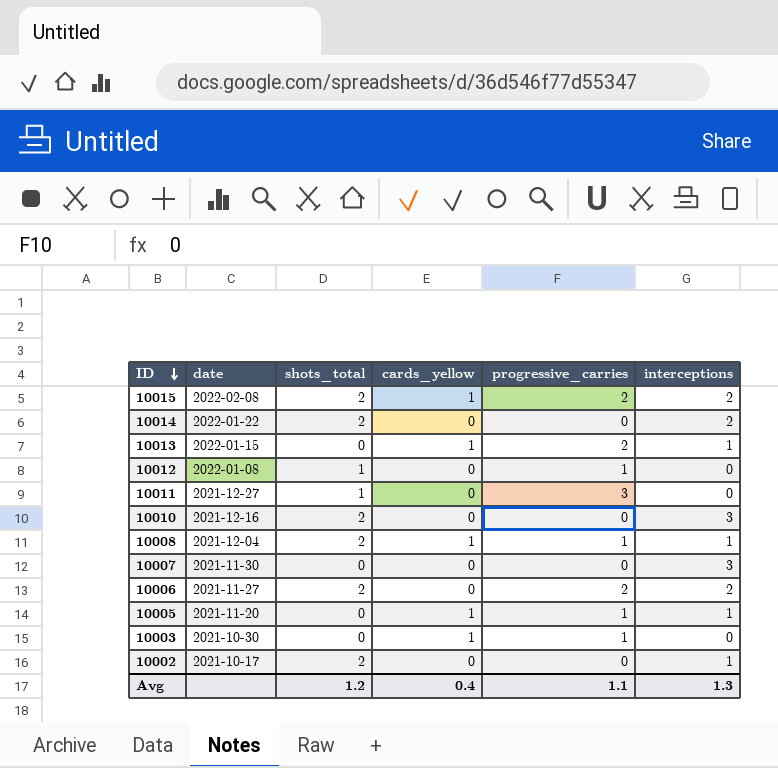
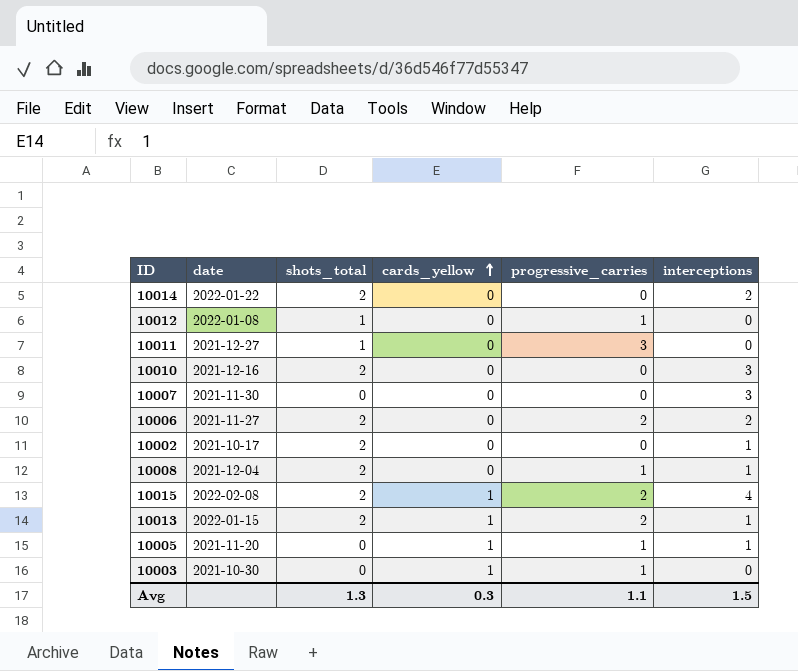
row order: ID descending -> cards_yellow ascending
10008 | cards_yellow: 1 -> 0
10015 | interceptions: 2 -> 4
10013 | shots_total: 0 -> 2
Avg | shots_total: 1.2 -> 1.3
Avg | cards_yellow: 0.4 -> 0.3
Avg | interceptions: 1.3 -> 1.5

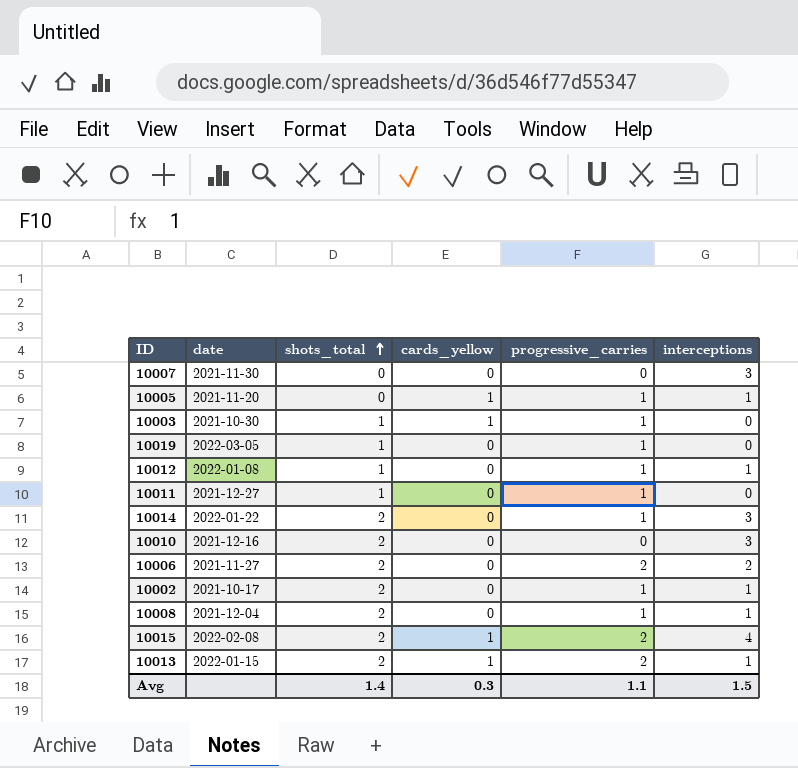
row order: cards_yellow ascending -> shots_total ascending
10003 | shots_total: 0 -> 1
row 10019: none -> 2022-03-05 | 1 | 0 | 1 | 0
10012 | interceptions: 0 -> 1
10011 | progressive_carries: 3 -> 1
10014 | progressive_carries: 0 -> 1
10014 | interceptions: 2 -> 3
10002 | progressive_carries: 0 -> 1
Avg | shots_total: 1.3 -> 1.4

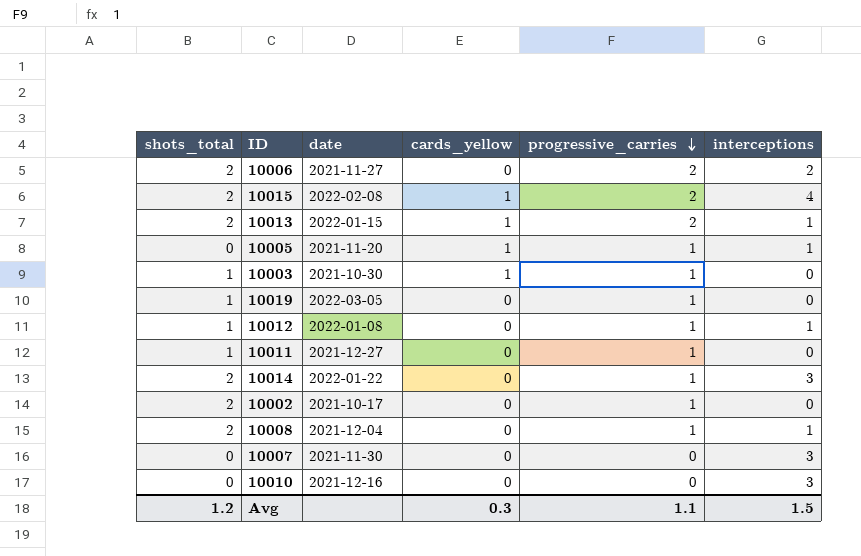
row order: shots_total ascending -> progressive_carries descending
column shots_total | position: 3 -> 1
10002 | interceptions: 1 -> 0
10010 | shots_total: 2 -> 0
Avg | shots_total: 1.4 -> 1.2

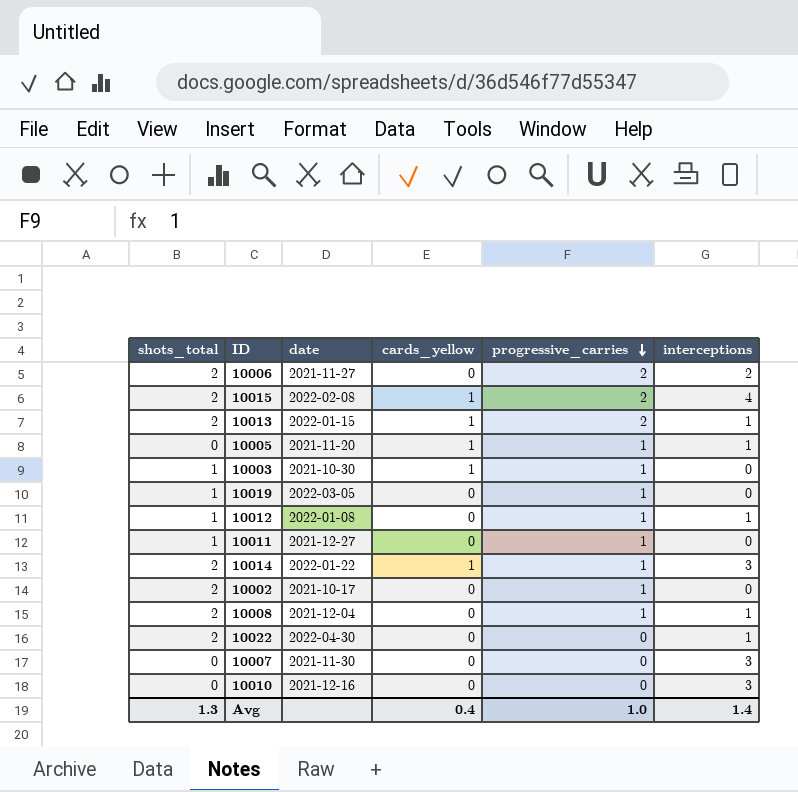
10014 | cards_yellow: 0 -> 1
row 10022: none -> 2 | 2022-04-30 | 0 | 0 | 1
Avg | shots_total: 1.2 -> 1.3
Avg | cards_yellow: 0.3 -> 0.4
Avg | progressive_carries: 1.1 -> 1.0
Avg | interceptions: 1.5 -> 1.4

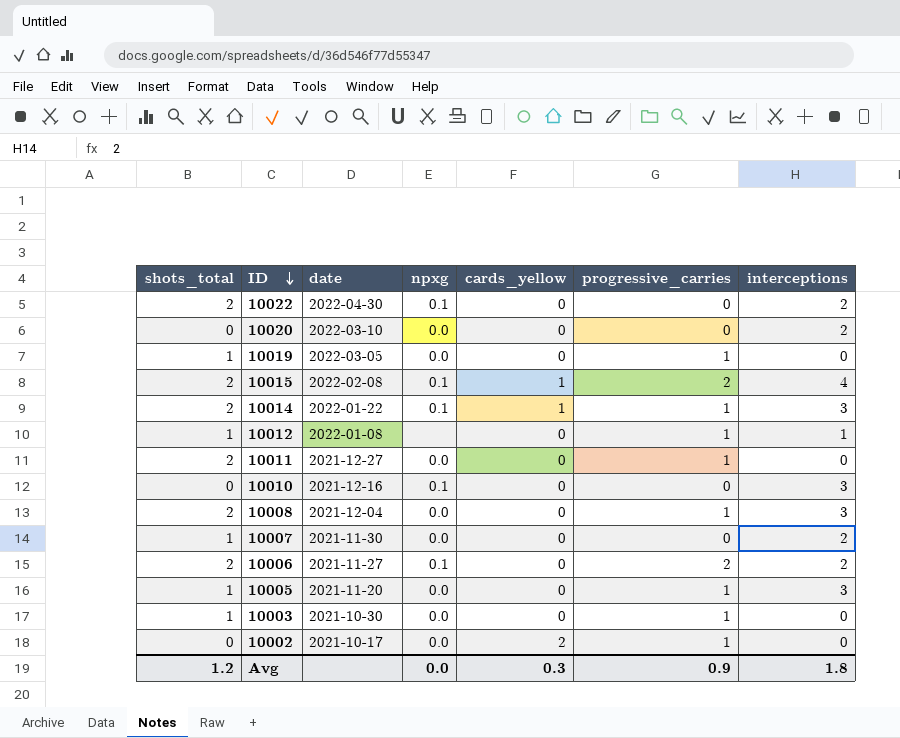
row order: progressive_carries descending -> ID descending
column npxg | position: none -> 4
row 10013: 2 | 2022-01-15 | 1 | 2 | 1 -> none
10022 | interceptions: 1 -> 2
row 10020: none -> 0 | 2022-03-10 | 0.0 | 0 | 0 | 2
10011 | shots_total: 1 -> 2
10008 | interceptions: 1 -> 3
10007 | shots_total: 0 -> 1
10007 | interceptions: 3 -> 2
10005 | shots_total: 0 -> 1
10005 | cards_yellow: 1 -> 0
10005 | interceptions: 1 -> 3
10003 | cards_yellow: 1 -> 0
10002 | shots_total: 2 -> 0
10002 | cards_yellow: 0 -> 2
Avg | shots_total: 1.3 -> 1.2
Avg | cards_yellow: 0.4 -> 0.3
Avg | progressive_carries: 1.0 -> 0.9
Avg | interceptions: 1.4 -> 1.8

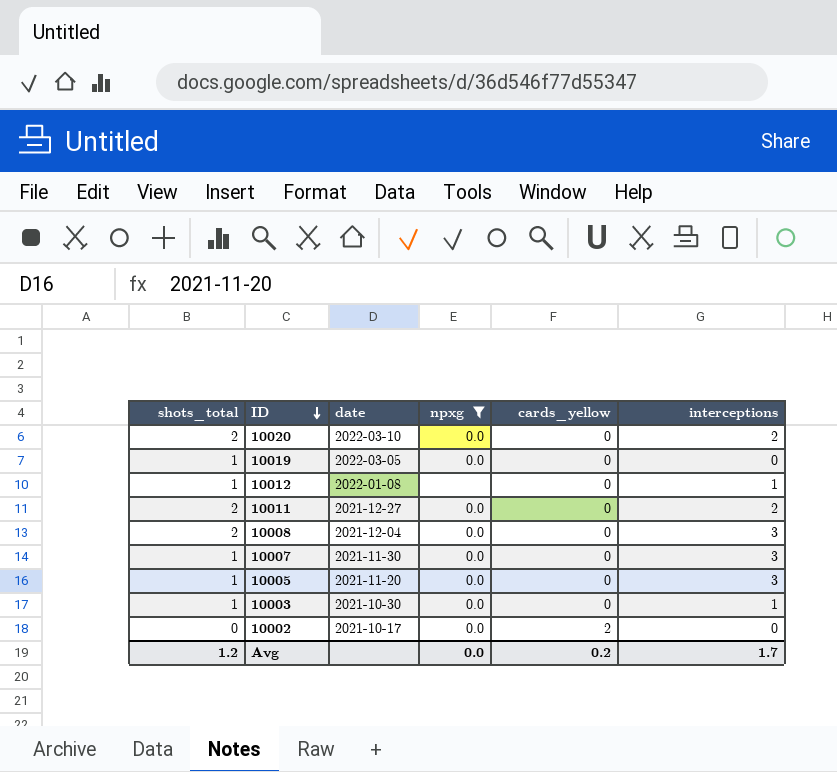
filter: none -> npxg != 0.1
column progressive_carries | position: 6 -> none
10020 | shots_total: 0 -> 2
10011 | interceptions: 0 -> 2
10007 | interceptions: 2 -> 3
10003 | interceptions: 0 -> 1
Avg | cards_yellow: 0.3 -> 0.2
Avg | interceptions: 1.8 -> 1.7

